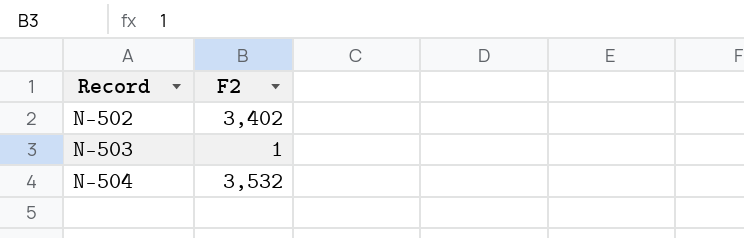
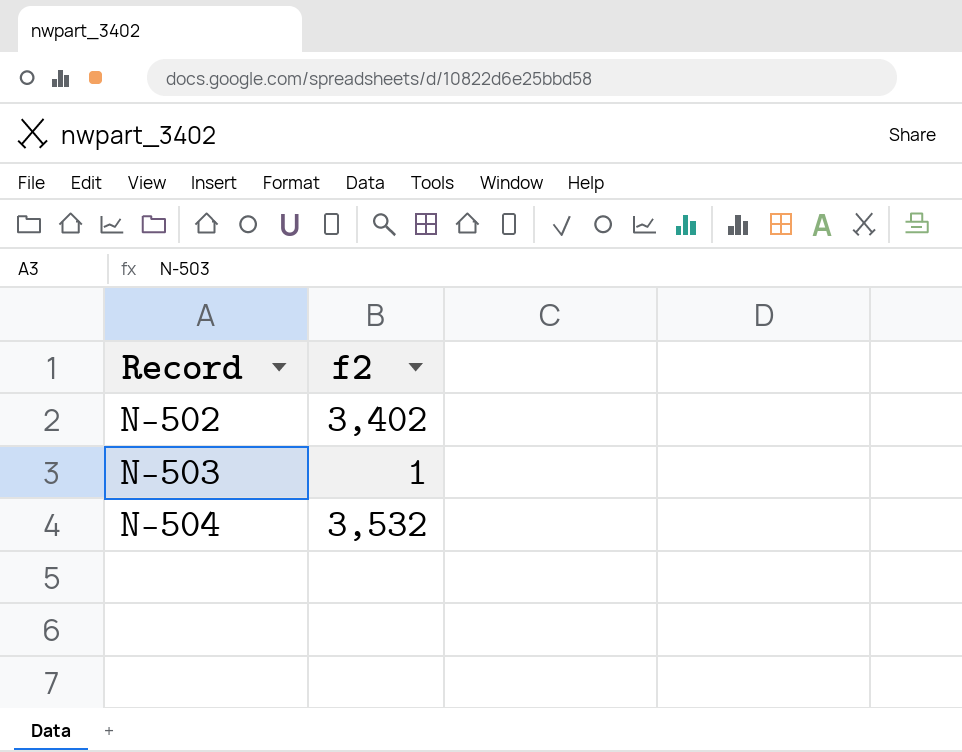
column name: F2 -> f2

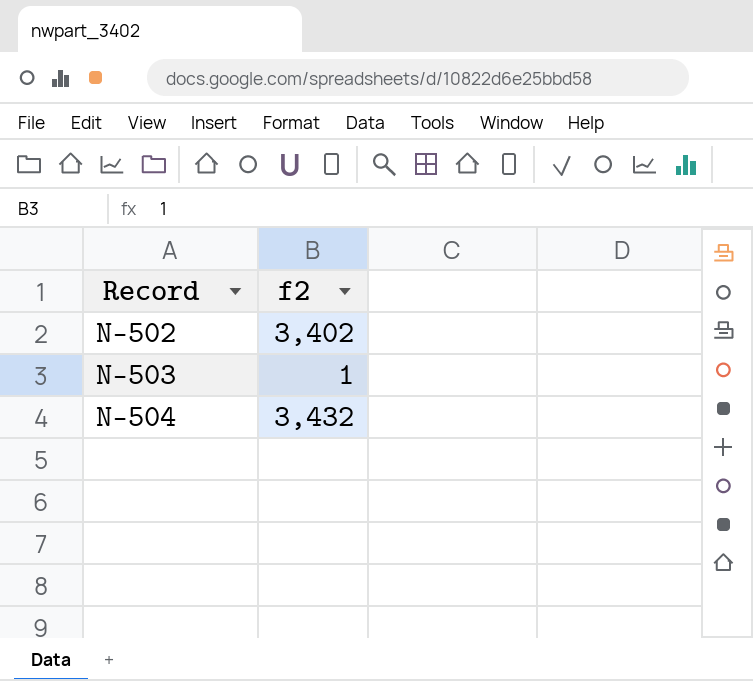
N-504 | f2: 3,532 -> 3,432

